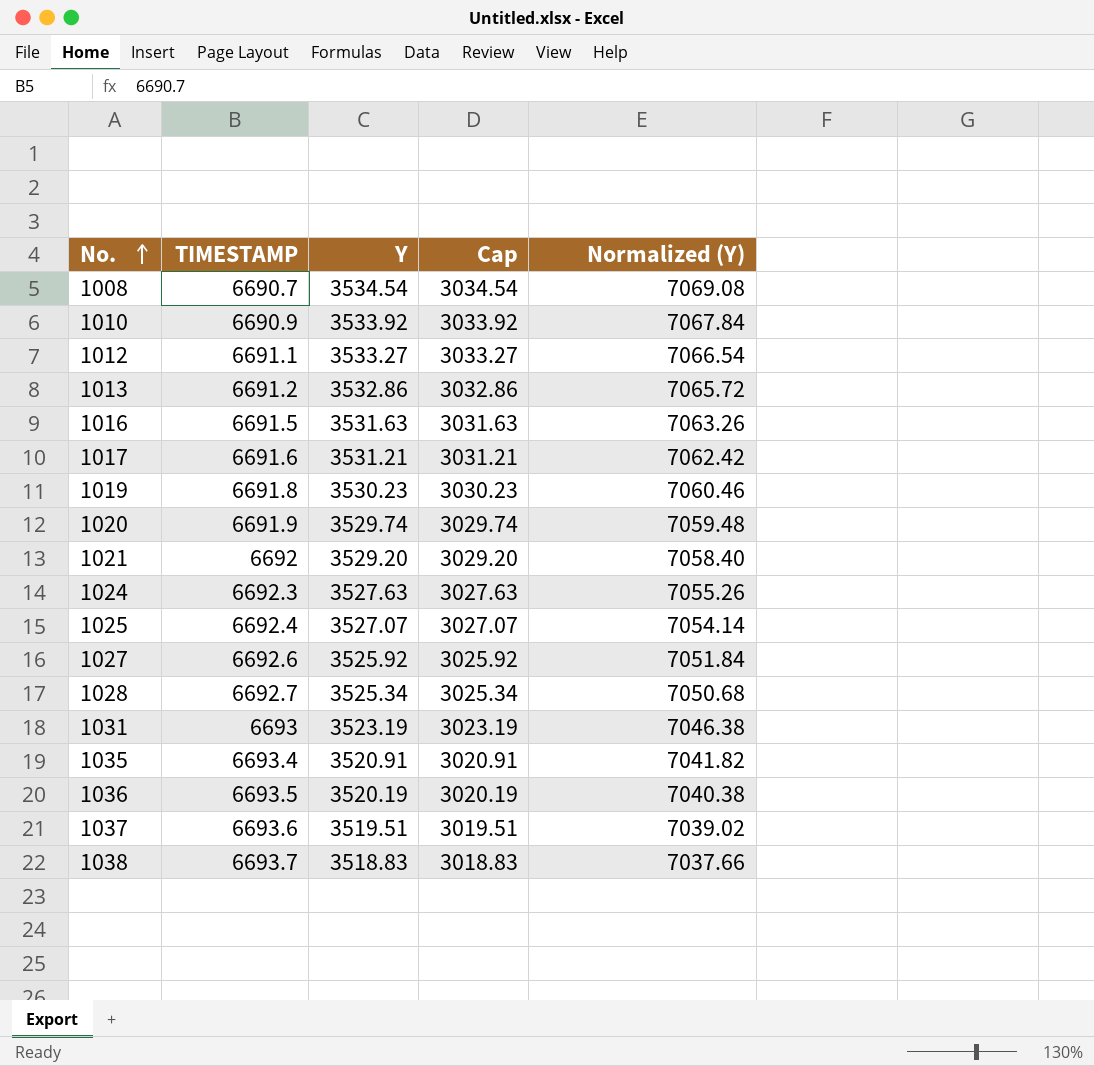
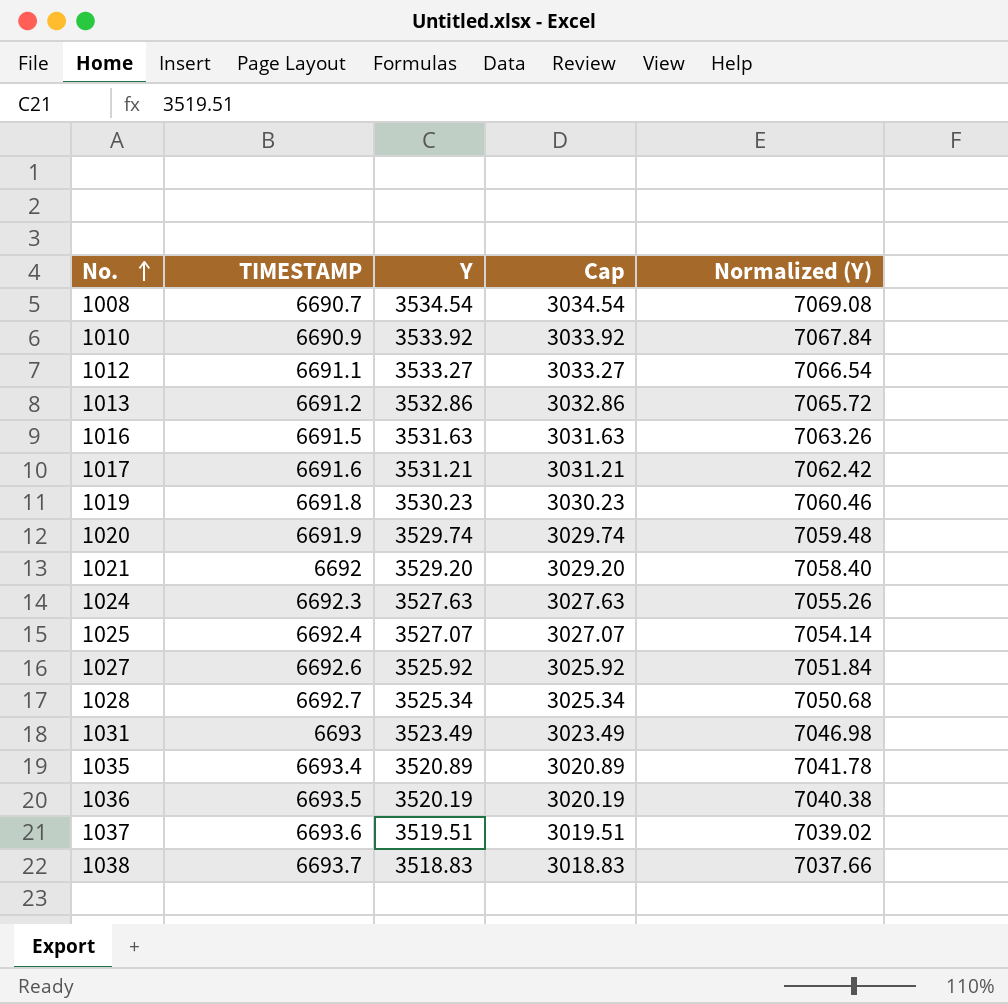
1031 | Y: 3523.19 -> 3523.49
1031 | Cap: 3023.19 -> 3023.49
1031 | Normalized (Y): 7046.38 -> 7046.98
1035 | Y: 3520.91 -> 3520.89
1035 | Cap: 3020.91 -> 3020.89
1035 | Normalized (Y): 7041.82 -> 7041.78

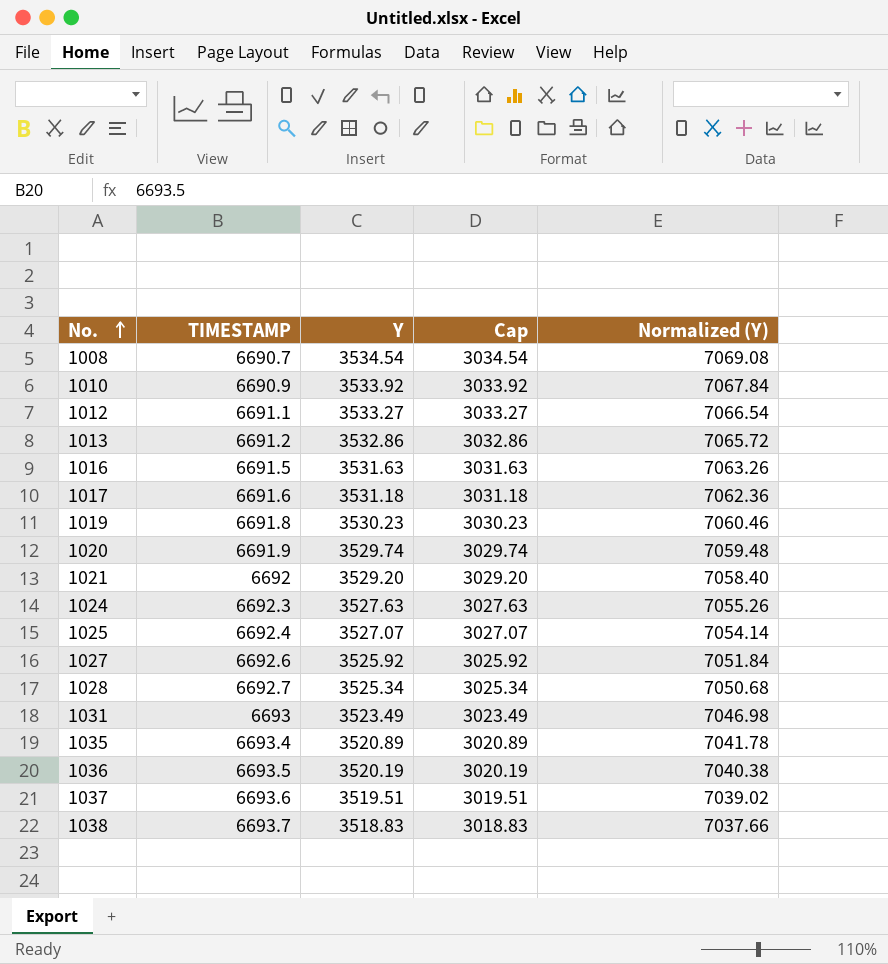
1017 | Y: 3531.21 -> 3531.18
1017 | Cap: 3031.21 -> 3031.18
1017 | Normalized (Y): 7062.42 -> 7062.36

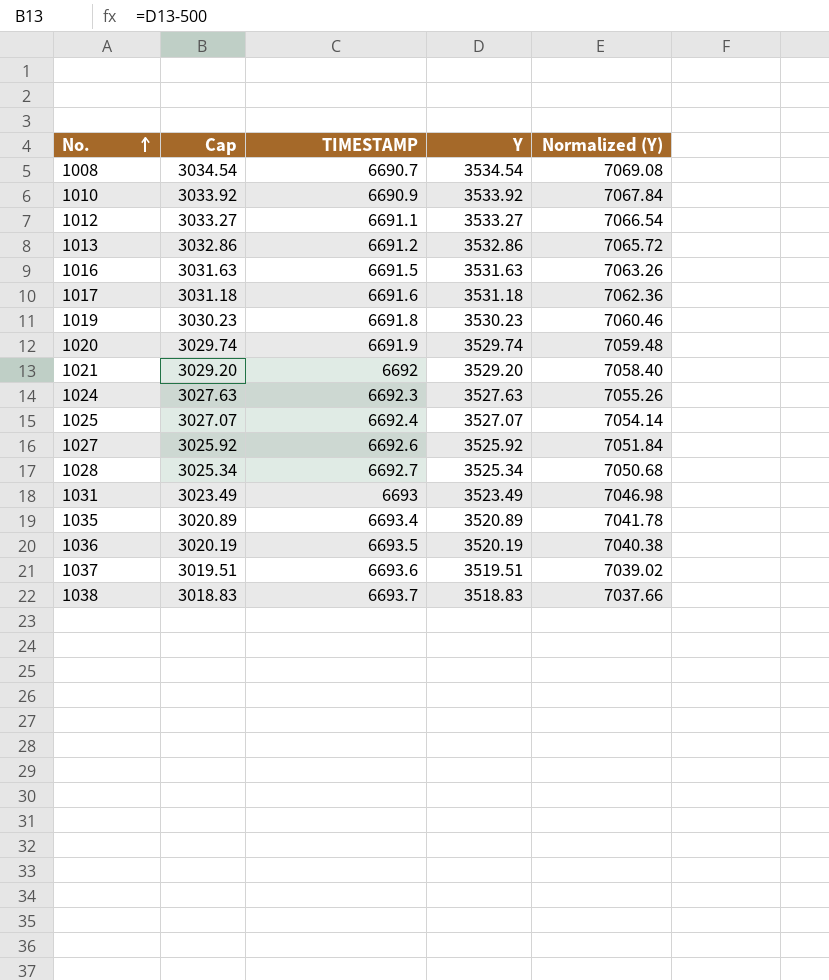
column Cap | position: 4 -> 2

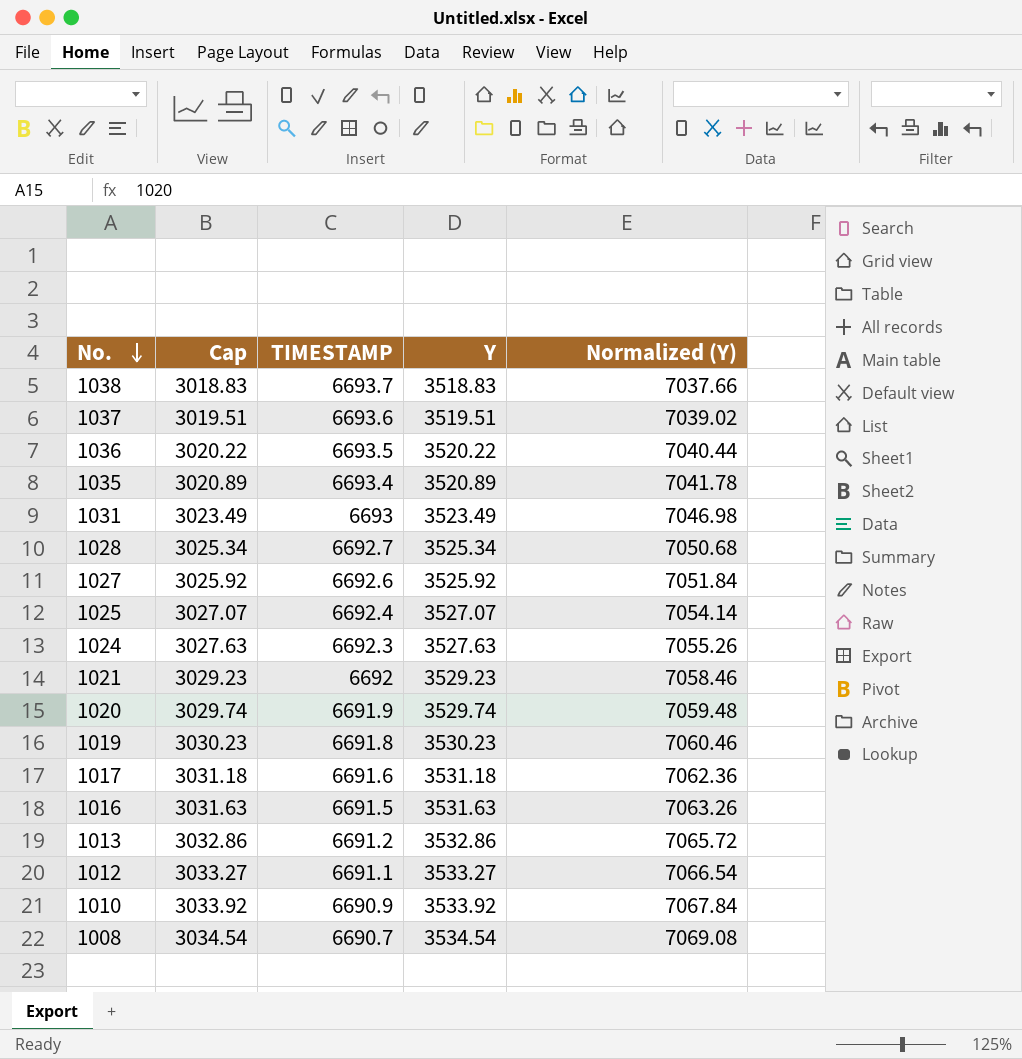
row order: No. ascending -> No. descending
1036 | Cap: 3020.19 -> 3020.22
1036 | Y: 3520.19 -> 3520.22
1036 | Normalized (Y): 7040.38 -> 7040.44
1021 | Cap: 3029.20 -> 3029.23
1021 | Y: 3529.20 -> 3529.23
1021 | Normalized (Y): 7058.40 -> 7058.46

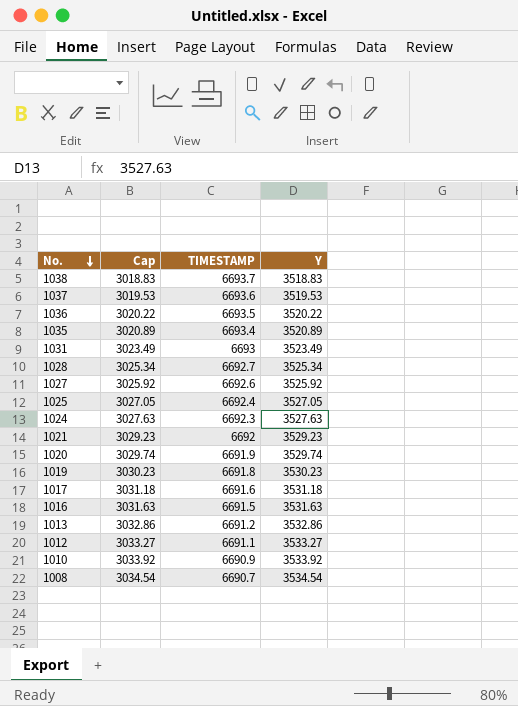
column Normalized (Y) | formula: [Y] * 2 -> none
1037 | Cap: 3019.51 -> 3019.53
1037 | Y: 3519.51 -> 3519.53
1025 | Cap: 3027.07 -> 3027.05
1025 | Y: 3527.07 -> 3527.05

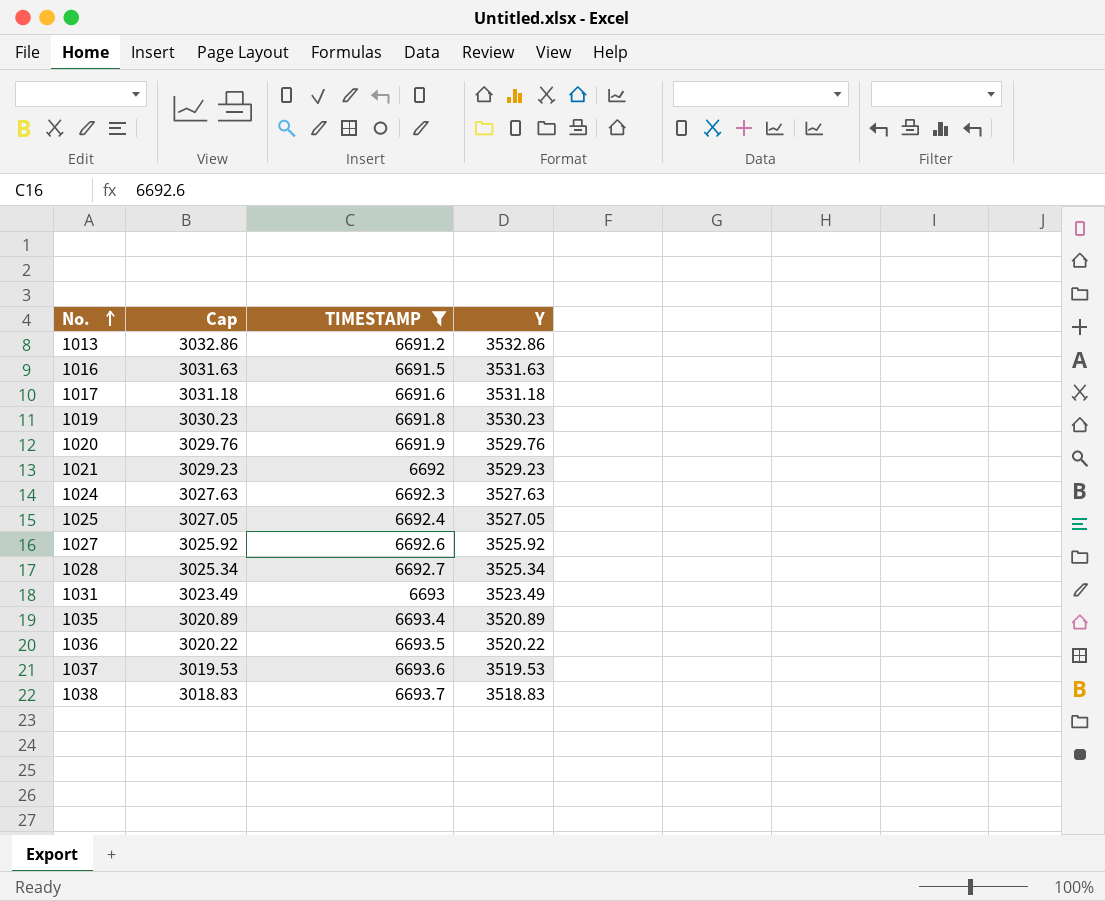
filter: none -> TIMESTAMP >= 6691.2
row order: No. descending -> No. ascending
1020 | Cap: 3029.74 -> 3029.76
1020 | Y: 3529.74 -> 3529.76

